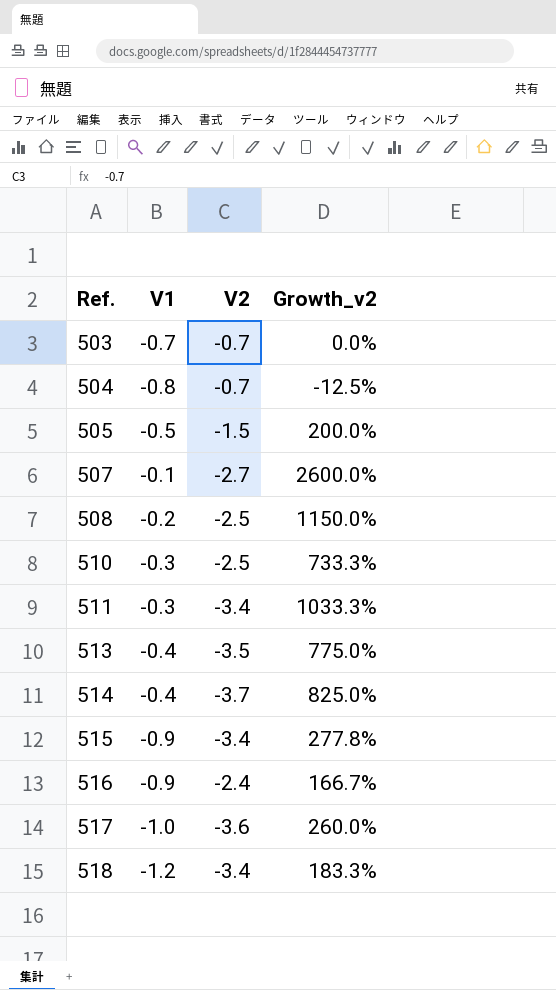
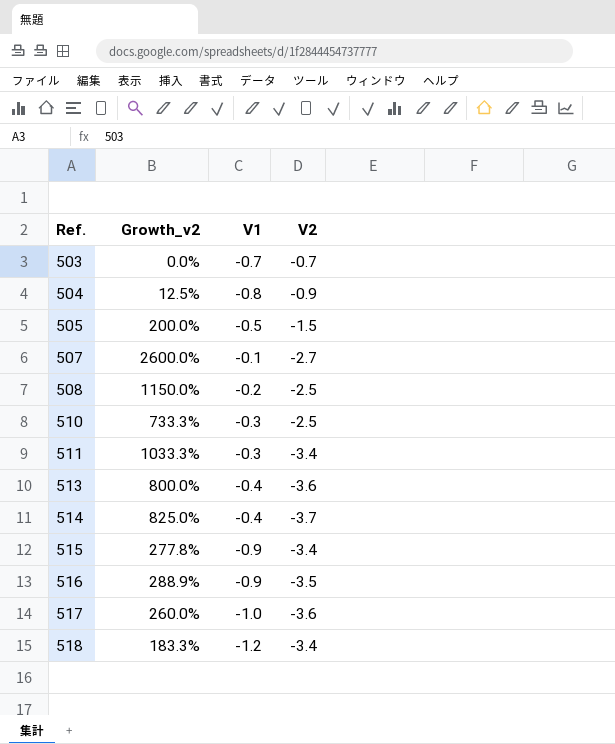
column Growth_v2 | position: 4 -> 2
504 | Growth_v2: -12.5% -> 12.5%
504 | V2: -0.7 -> -0.9
513 | Growth_v2: 775.0% -> 800.0%
513 | V2: -3.5 -> -3.6
516 | Growth_v2: 166.7% -> 288.9%
516 | V2: -2.4 -> -3.5

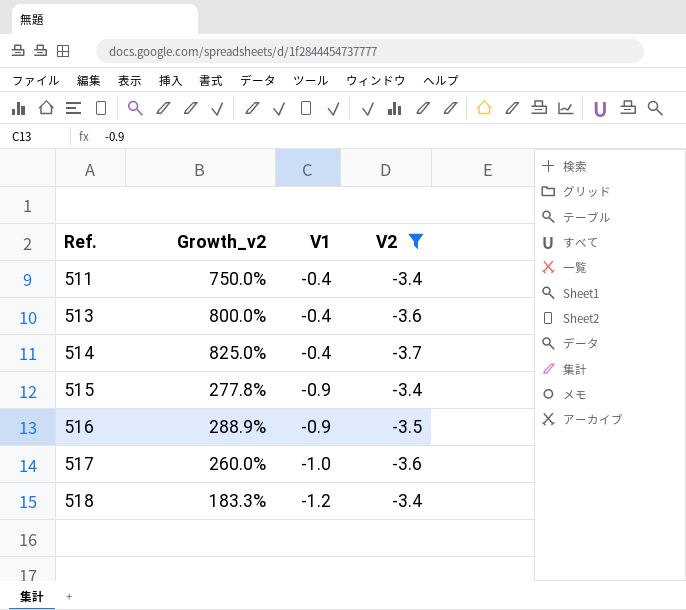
filter: none -> V2 <= -3.4
511 | Growth_v2: 1033.3% -> 750.0%
511 | V1: -0.3 -> -0.4

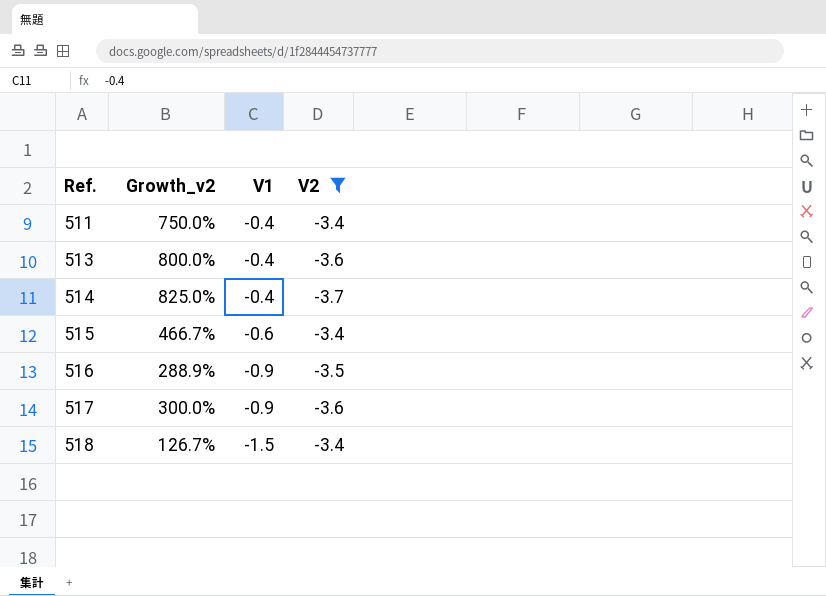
515 | Growth_v2: 277.8% -> 466.7%
515 | V1: -0.9 -> -0.6
517 | Growth_v2: 260.0% -> 300.0%
517 | V1: -1.0 -> -0.9
518 | Growth_v2: 183.3% -> 126.7%
518 | V1: -1.2 -> -1.5

